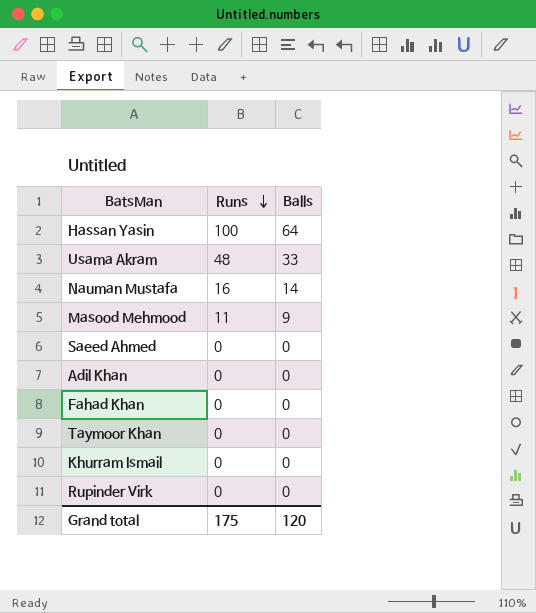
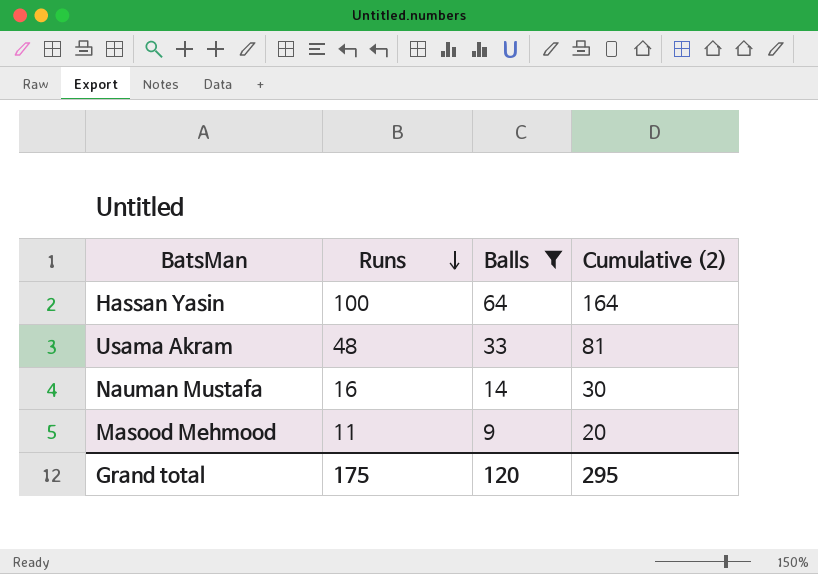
filter: none -> Balls != 0
column Cumulative (2) | formula: none -> [Runs] + [Balls]

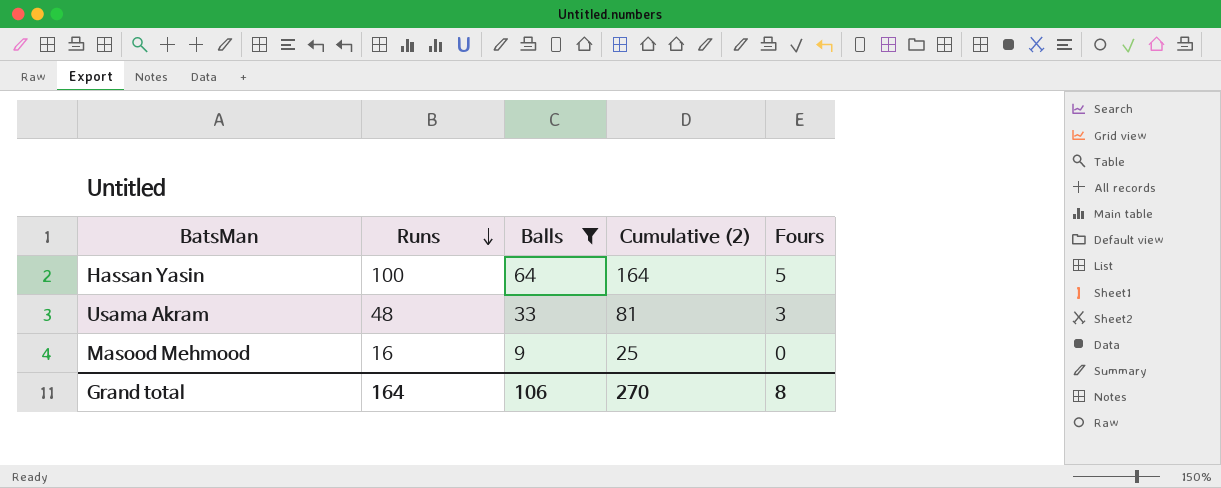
column Fours | position: none -> 5
row Nauman Mustafa: 16 | 14 | 30 -> none
Masood Mehmood | Runs: 11 -> 16
Masood Mehmood | Cumulative (2): 20 -> 25
Grand total | Runs: 175 -> 164
Grand total | Balls: 120 -> 106
Grand total | Cumulative (2): 295 -> 270

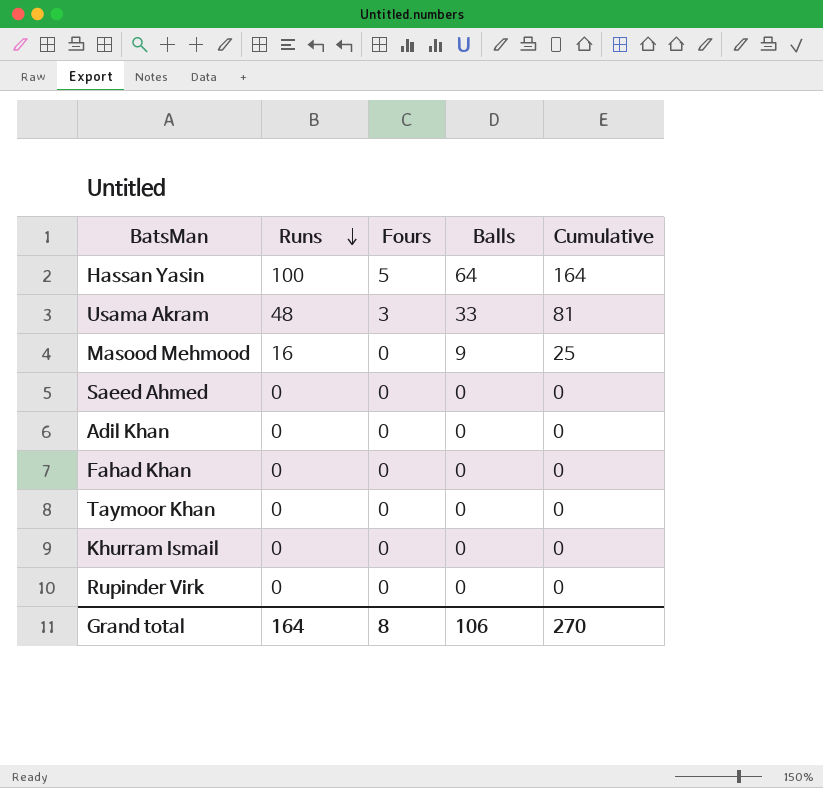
filter: Balls != 0 -> none
column Fours | position: 5 -> 3
column name: Cumulative (2) -> Cumulative

